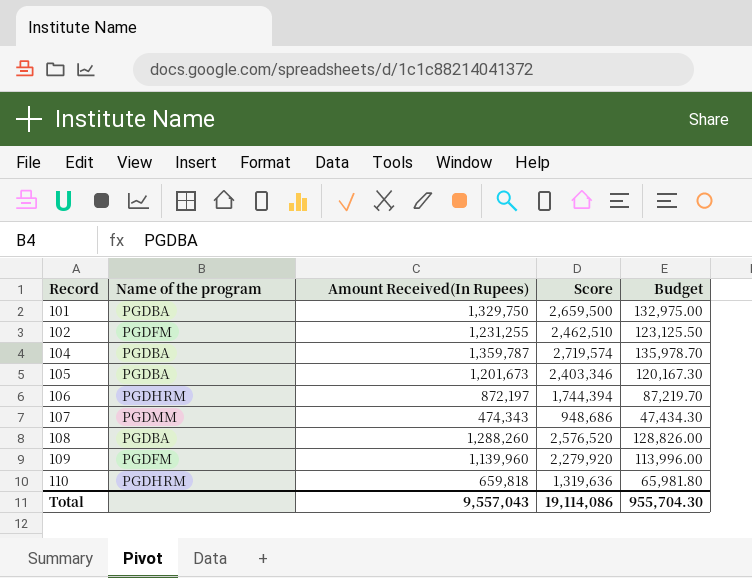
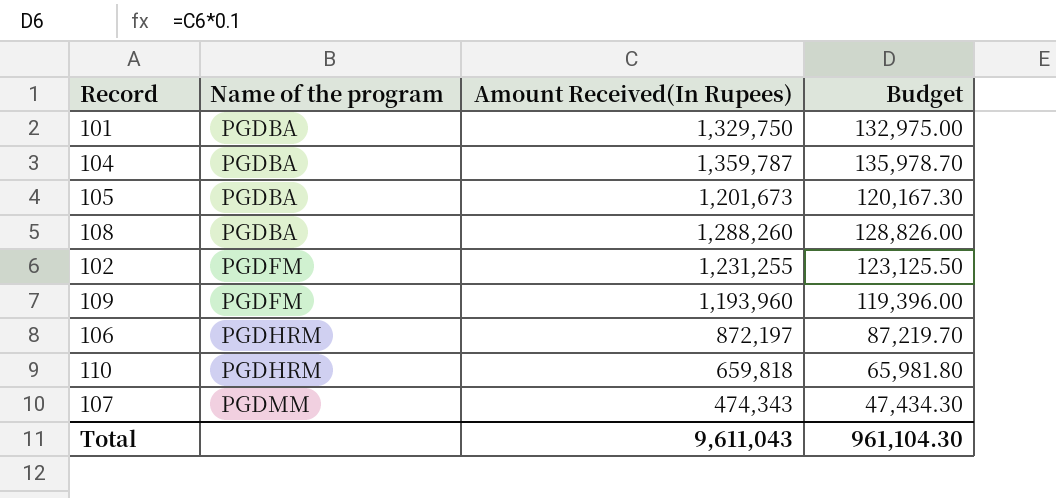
row order: Record ascending -> Name of the program ascending
column Score | formula: [Amount Received(In Rupees)] * 2 -> none
109 | Amount Received(In Rupees): 1,139,960 -> 1,193,960
109 | Budget: 113,996.00 -> 119,396.00
Total | Amount Received(In Rupees): 9,557,043 -> 9,611,043
Total | Budget: 955,704.30 -> 961,104.30

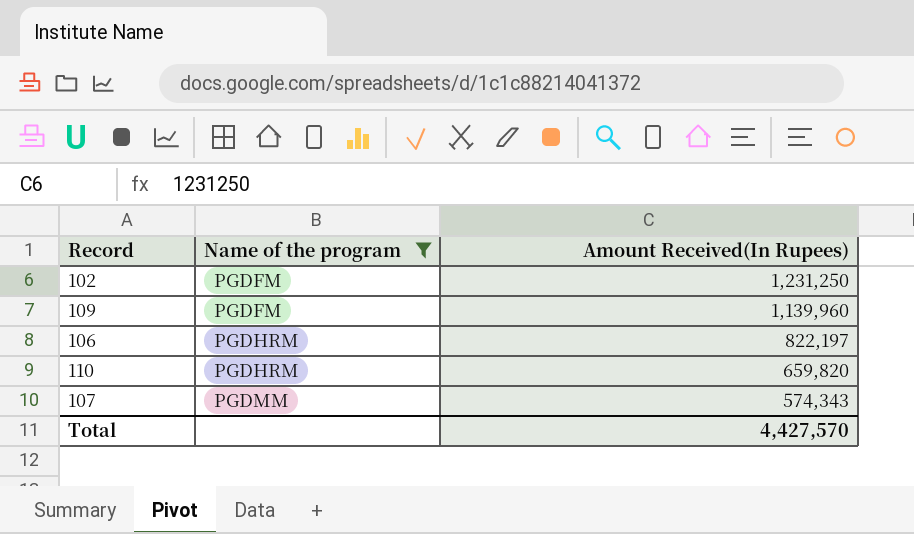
filter: none -> Name of the program != PGDBA
column Budget | formula: [Amount Received(In Rupees)] * 0.1 -> none
102 | Amount Received(In Rupees): 1,231,255 -> 1,231,250
109 | Amount Received(In Rupees): 1,193,960 -> 1,139,960
106 | Amount Received(In Rupees): 872,197 -> 822,197
110 | Amount Received(In Rupees): 659,818 -> 659,820
107 | Amount Received(In Rupees): 474,343 -> 574,343
Total | Amount Received(In Rupees): 9,611,043 -> 4,427,570

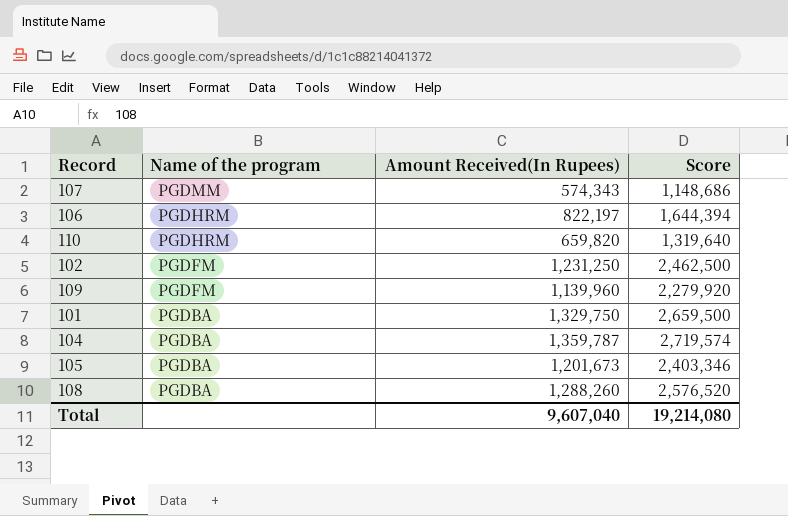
filter: Name of the program != PGDBA -> none
row order: Name of the program ascending -> Name of the program descending
column Score | formula: none -> [Amount Received(In Rupees)] * 2
Total | Amount Received(In Rupees): 4,427,570 -> 9,607,040

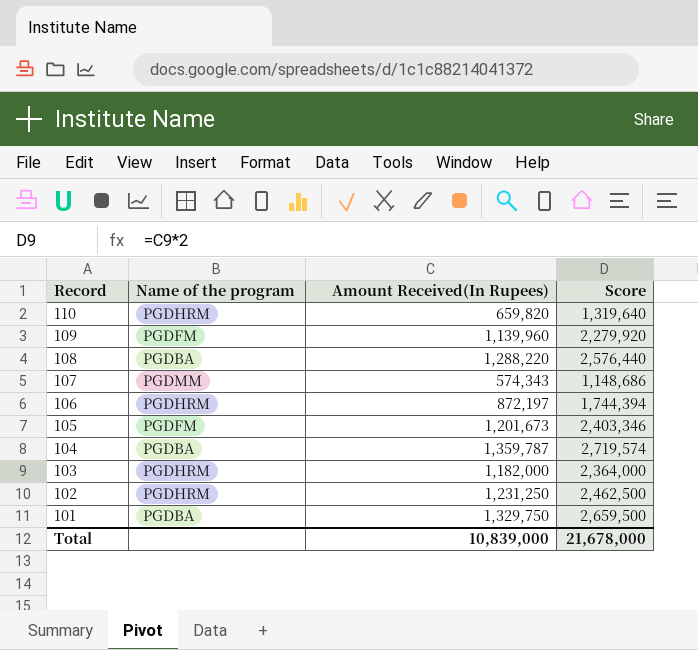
row order: Name of the program descending -> Record descending
108 | Amount Received(In Rupees): 1,288,260 -> 1,288,220
108 | Score: 2,576,520 -> 2,576,440
106 | Amount Received(In Rupees): 822,197 -> 872,197
106 | Score: 1,644,394 -> 1,744,394
105 | Name of the program: PGDBA -> PGDFM
row 103: none -> PGDHRM | 1,182,000 | 2,364,000
102 | Name of the program: PGDFM -> PGDHRM
Total | Amount Received(In Rupees): 9,607,040 -> 10,839,000
Total | Score: 19,214,080 -> 21,678,000

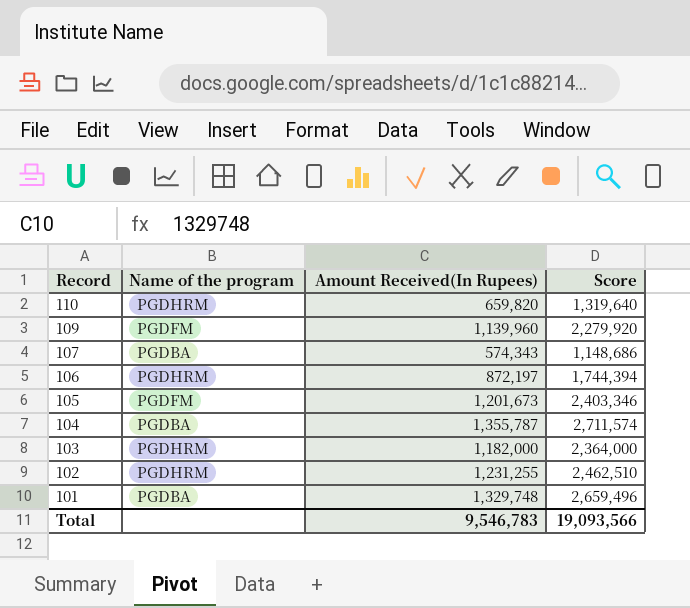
row 108: PGDBA | 1,288,220 | 2,576,440 -> none
107 | Name of the program: PGDMM -> PGDBA
104 | Amount Received(In Rupees): 1,359,787 -> 1,355,787
104 | Score: 2,719,574 -> 2,711,574
102 | Amount Received(In Rupees): 1,231,250 -> 1,231,255
102 | Score: 2,462,500 -> 2,462,510
101 | Amount Received(In Rupees): 1,329,750 -> 1,329,748
101 | Score: 2,659,500 -> 2,659,496
Total | Amount Received(In Rupees): 10,839,000 -> 9,546,783
Total | Score: 21,678,000 -> 19,093,566

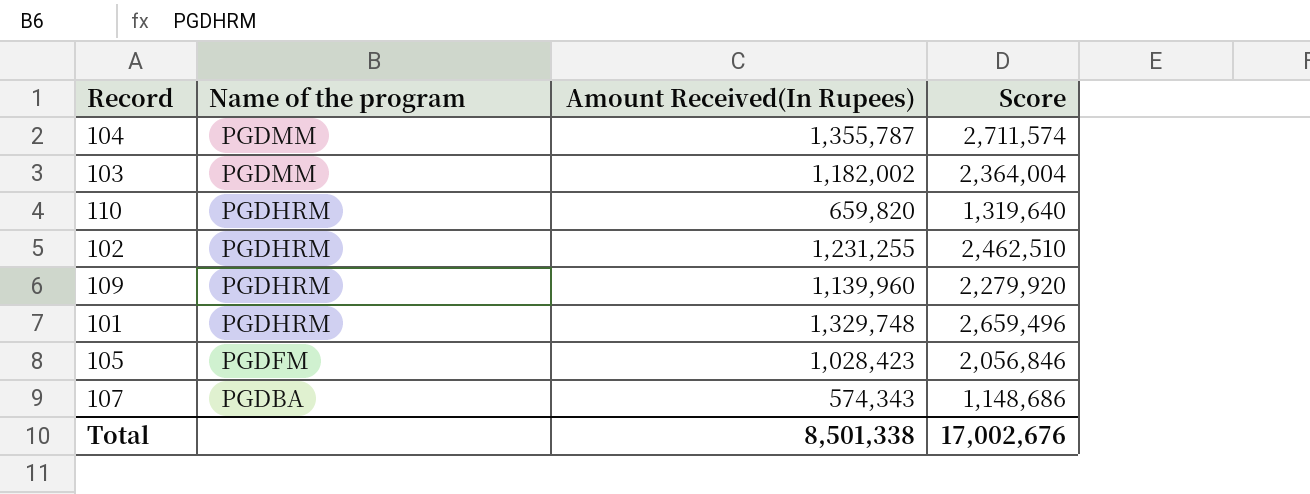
row order: Record descending -> Name of the program descending
row 106: PGDHRM | 872,197 | 1,744,394 -> none
104 | Name of the program: PGDBA -> PGDMM
103 | Name of the program: PGDHRM -> PGDMM
103 | Amount Received(In Rupees): 1,182,000 -> 1,182,002
103 | Score: 2,364,000 -> 2,364,004
109 | Name of the program: PGDFM -> PGDHRM
101 | Name of the program: PGDBA -> PGDHRM
105 | Amount Received(In Rupees): 1,201,673 -> 1,028,423
105 | Score: 2,403,346 -> 2,056,846
Total | Amount Received(In Rupees): 9,546,783 -> 8,501,338
Total | Score: 19,093,566 -> 17,002,676

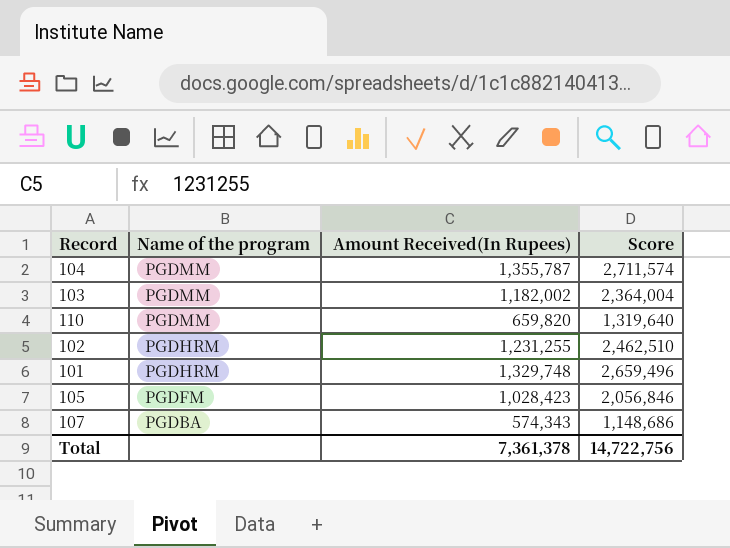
row 109: PGDHRM | 1,139,960 | 2,279,920 -> none
110 | Name of the program: PGDHRM -> PGDMM
Total | Amount Received(In Rupees): 8,501,338 -> 7,361,378
Total | Score: 17,002,676 -> 14,722,756

